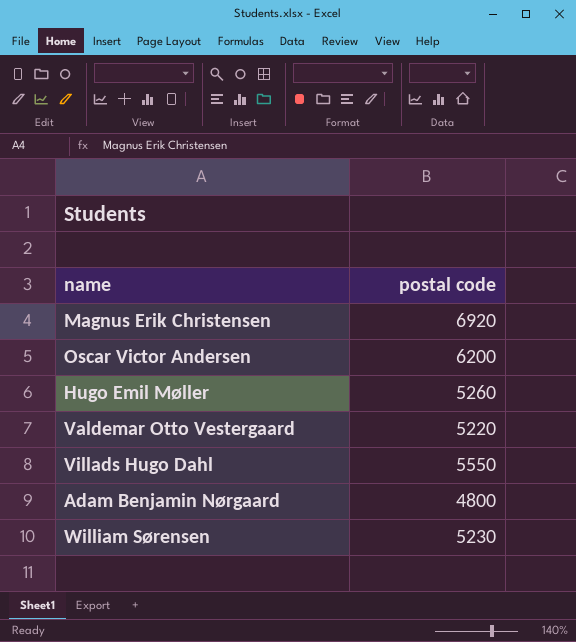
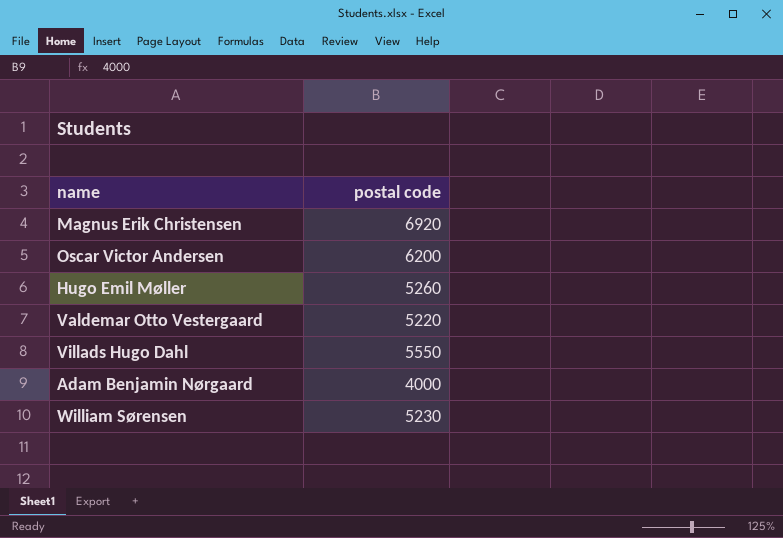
Adam Benjamin Nørgaard | postal code: 4800 -> 4000

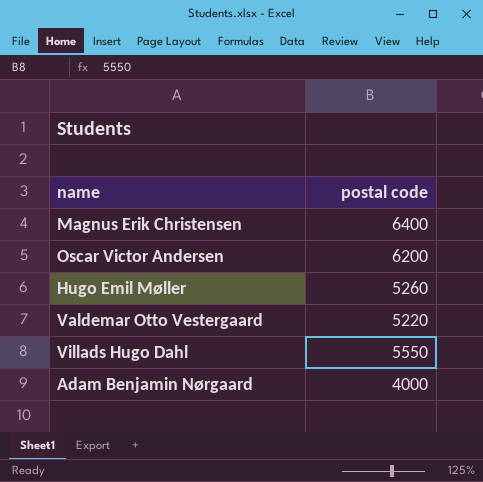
row William Sørensen: 5230 -> none
Magnus Erik Christensen | postal code: 6920 -> 6400

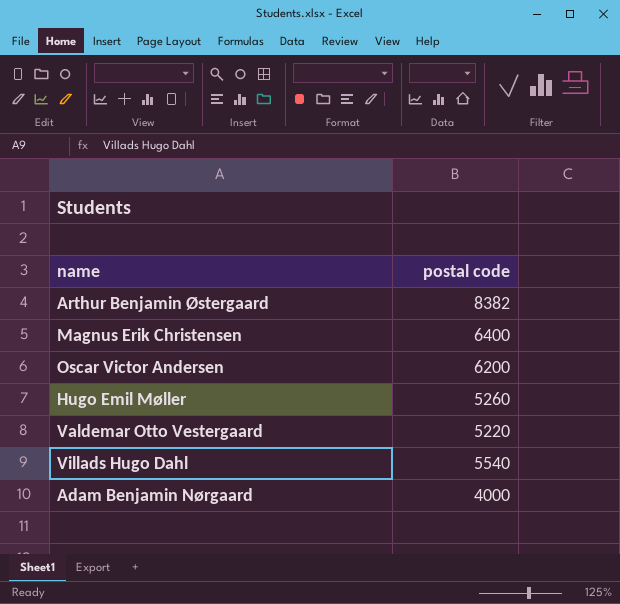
row Arthur Benjamin Østergaard: none -> 8382
Villads Hugo Dahl | postal code: 5550 -> 5540

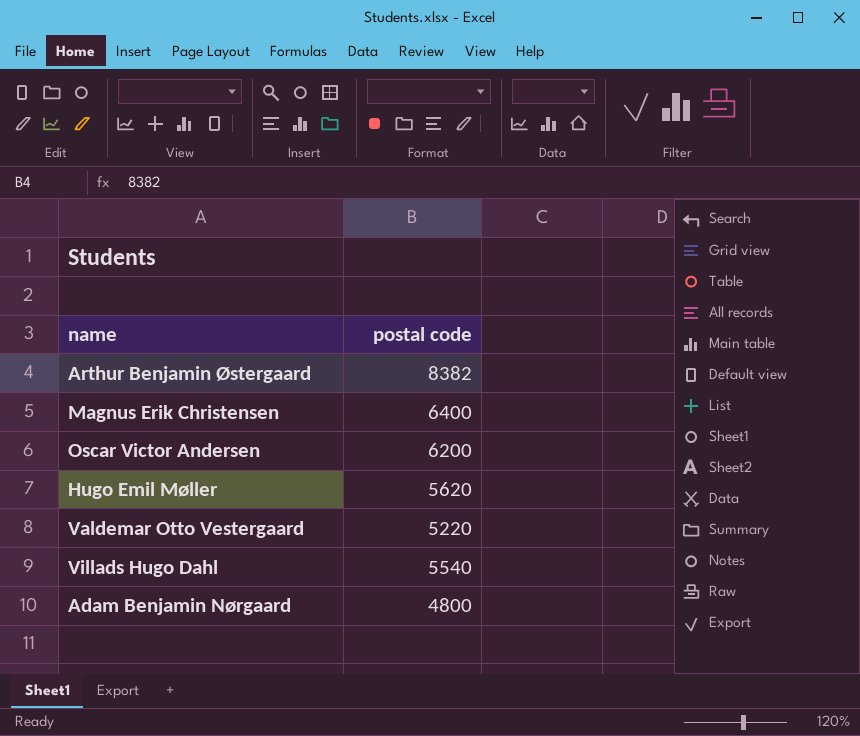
Hugo Emil Møller | postal code: 5260 -> 5620
Adam Benjamin Nørgaard | postal code: 4000 -> 4800

